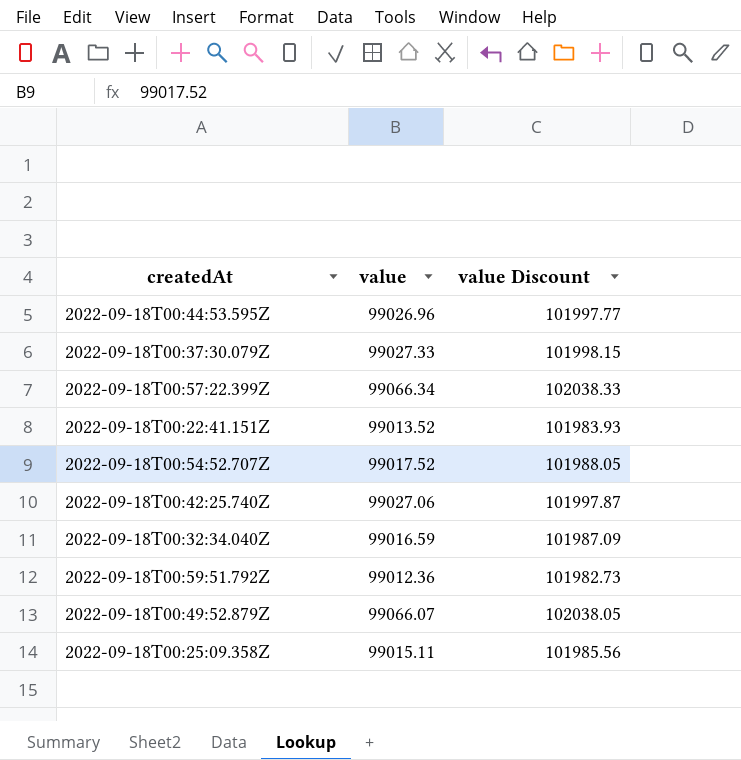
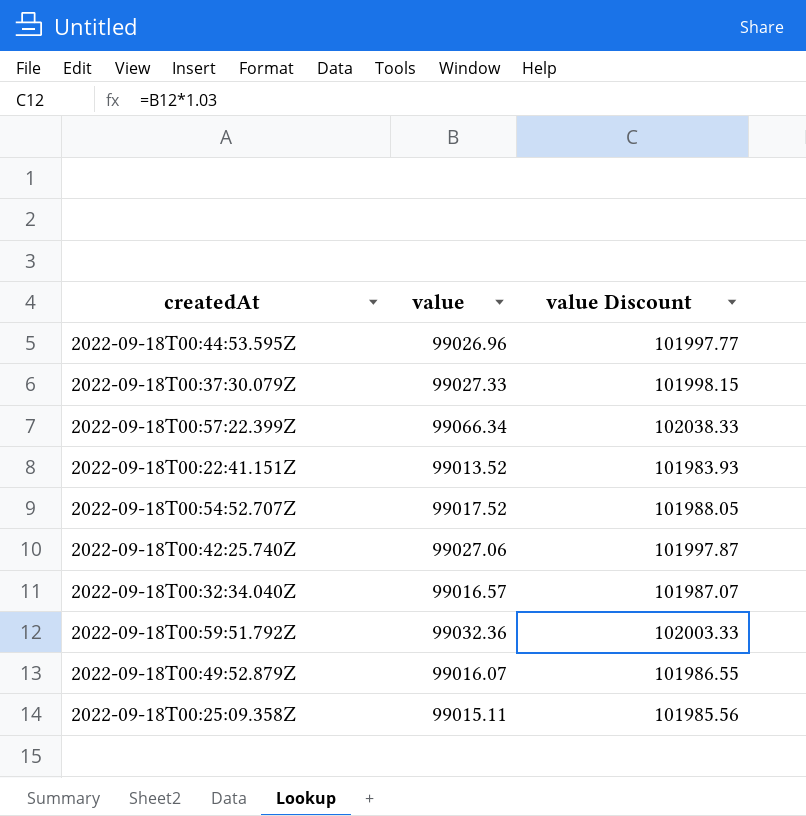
2022-09-18T00:32:34.040Z | value: 99016.59 -> 99016.57
2022-09-18T00:32:34.040Z | value Discount: 101987.09 -> 101987.07
2022-09-18T00:59:51.792Z | value: 99012.36 -> 99032.36
2022-09-18T00:59:51.792Z | value Discount: 101982.73 -> 102003.33
2022-09-18T00:49:52.879Z | value: 99066.07 -> 99016.07
2022-09-18T00:49:52.879Z | value Discount: 102038.05 -> 101986.55

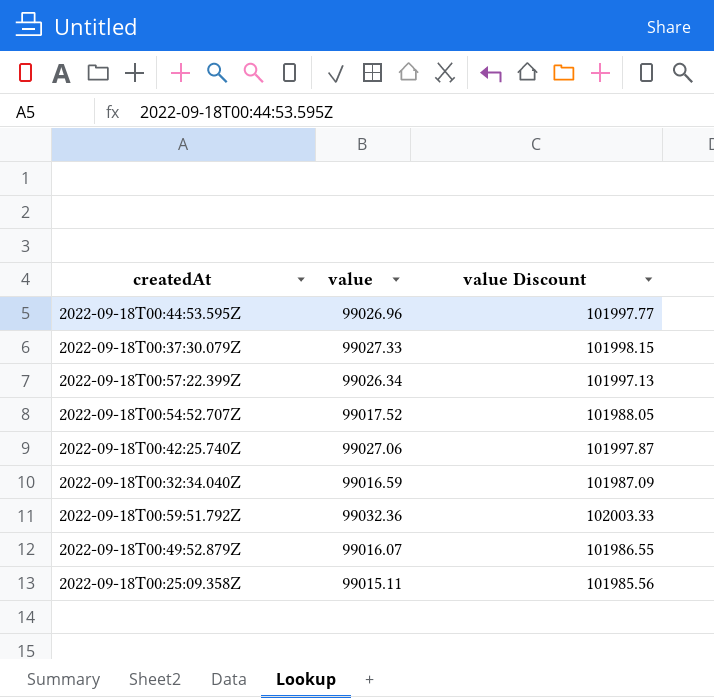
row 2022-09-18T00:22:41.151Z: 99013.52 | 101983.93 -> none
2022-09-18T00:57:22.399Z | value: 99066.34 -> 99026.34
2022-09-18T00:57:22.399Z | value Discount: 102038.33 -> 101997.13
2022-09-18T00:32:34.040Z | value: 99016.57 -> 99016.59
2022-09-18T00:32:34.040Z | value Discount: 101987.07 -> 101987.09

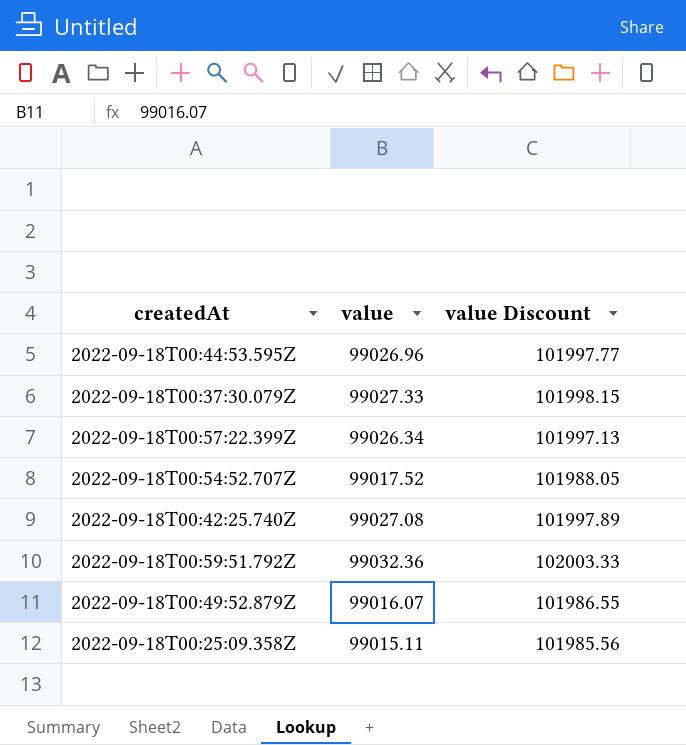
row 2022-09-18T00:32:34.040Z: 99016.59 | 101987.09 -> none
2022-09-18T00:42:25.740Z | value: 99027.06 -> 99027.08
2022-09-18T00:42:25.740Z | value Discount: 101997.87 -> 101997.89

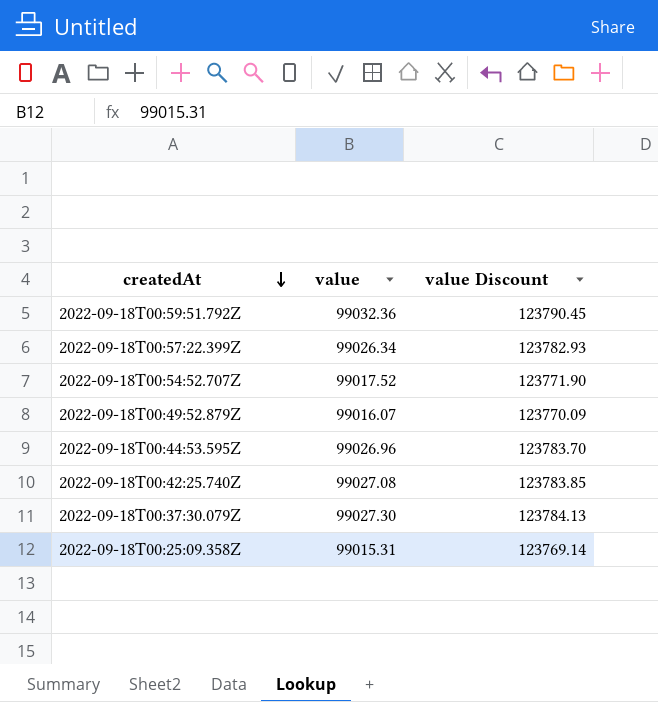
row order: none -> createdAt descending
column value Discount | formula: [value] * 1.03 -> [value] * 1.25
2022-09-18T00:37:30.079Z | value: 99027.33 -> 99027.30
2022-09-18T00:25:09.358Z | value: 99015.11 -> 99015.31

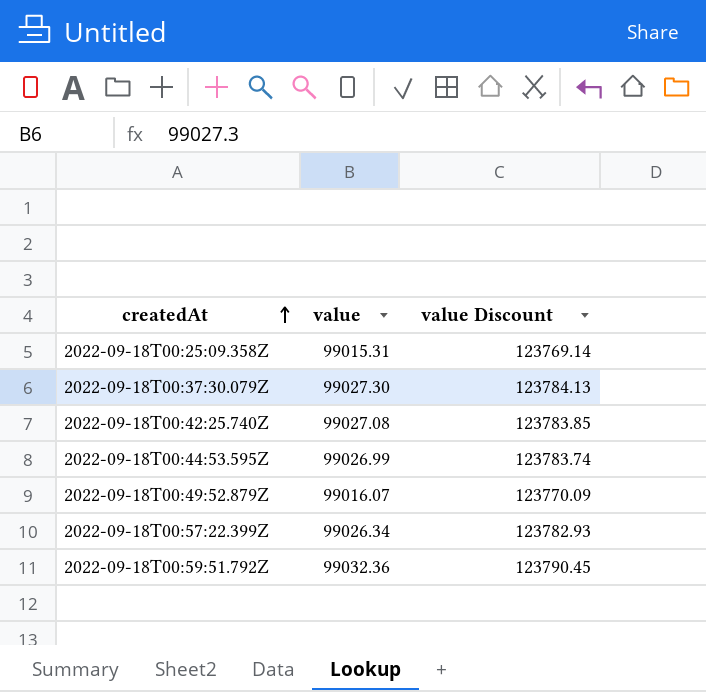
row order: createdAt descending -> createdAt ascending
row 2022-09-18T00:54:52.707Z: 99017.52 | 123771.90 -> none
2022-09-18T00:44:53.595Z | value: 99026.96 -> 99026.99
2022-09-18T00:44:53.595Z | value Discount: 123783.70 -> 123783.74

